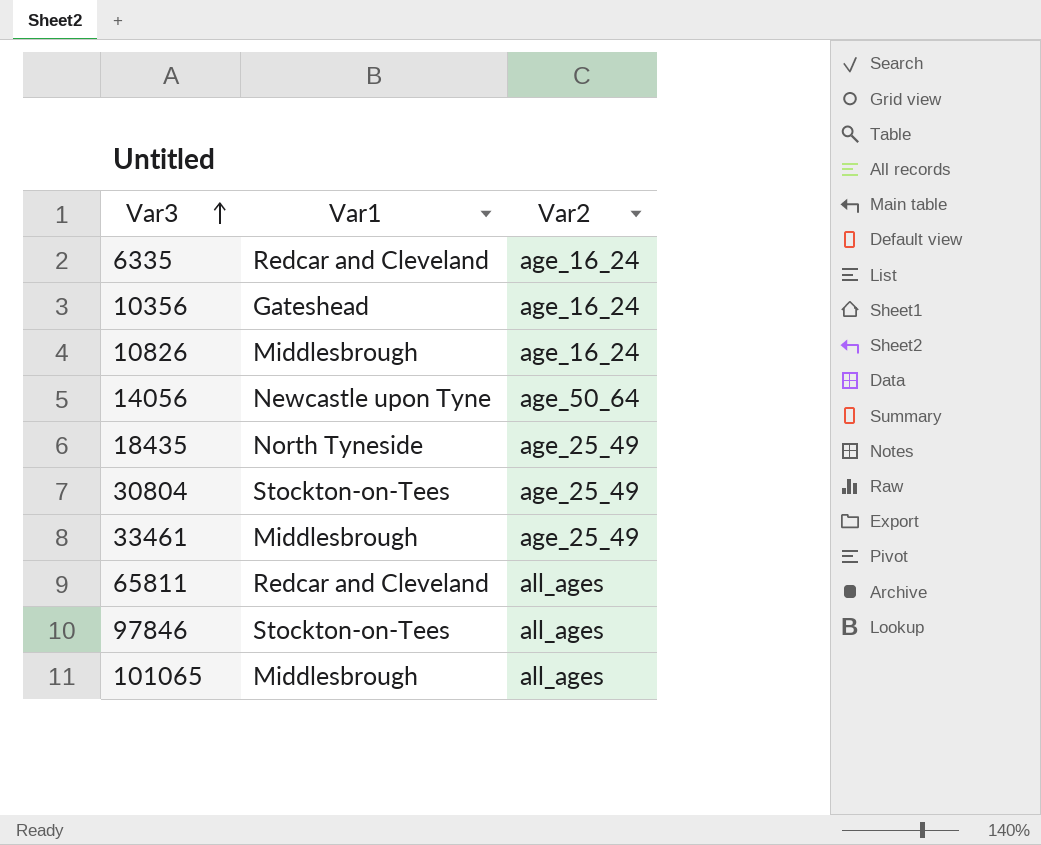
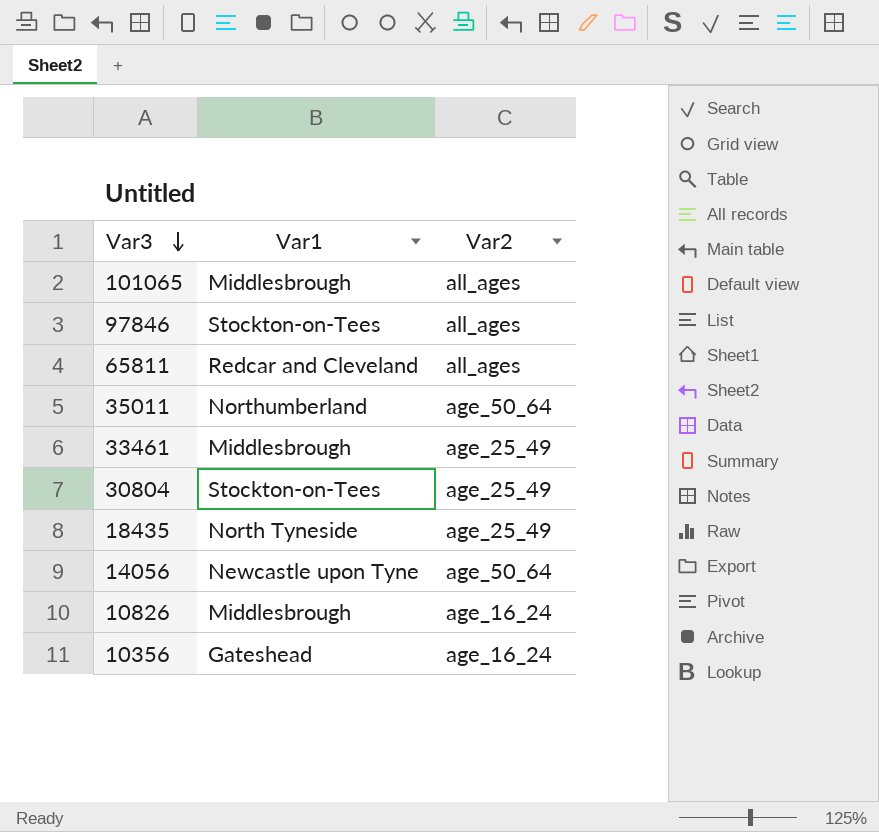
row order: Var3 ascending -> Var3 descending
row 6335: Redcar and Cleveland | age_16_24 -> none
row 35011: none -> Northumberland | age_50_64

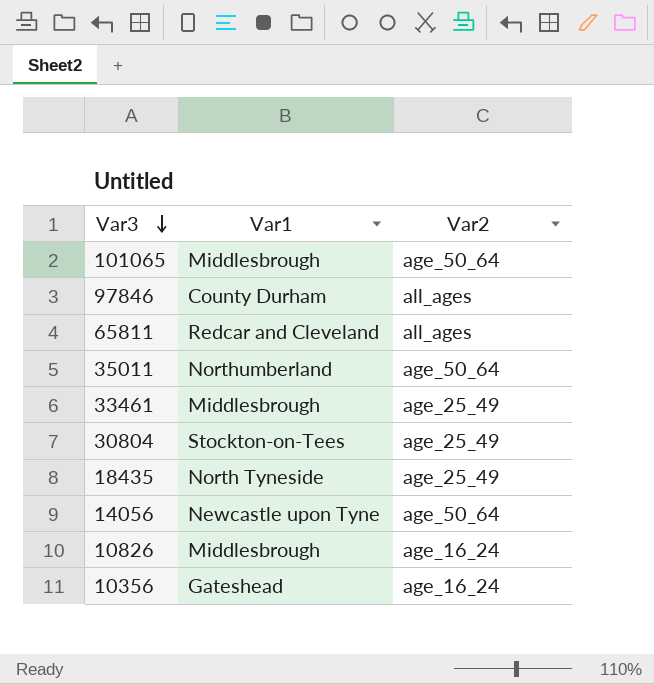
101065 | Var2: all_ages -> age_50_64
97846 | Var1: Stockton-on-Tees -> County Durham

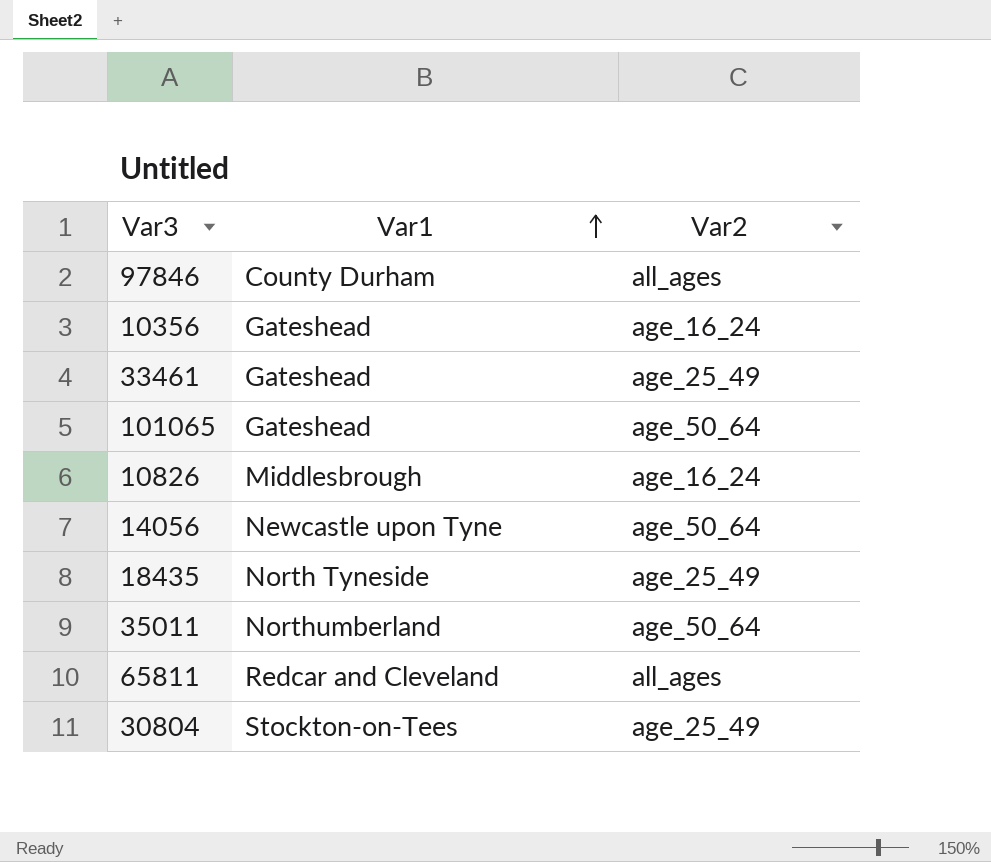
row order: Var3 descending -> Var1 ascending
33461 | Var1: Middlesbrough -> Gateshead
101065 | Var1: Middlesbrough -> Gateshead

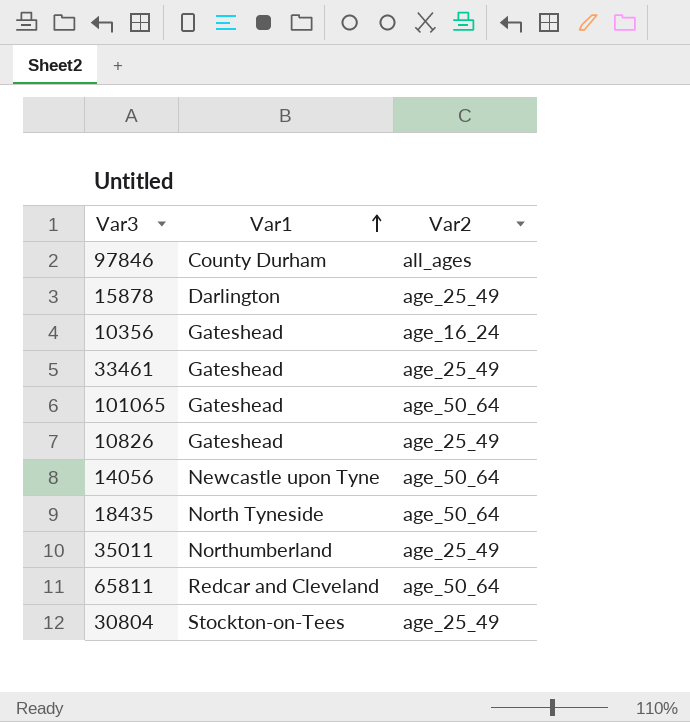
row 15878: none -> Darlington | age_25_49
10826 | Var1: Middlesbrough -> Gateshead
10826 | Var2: age_16_24 -> age_25_49
18435 | Var2: age_25_49 -> age_50_64
35011 | Var2: age_50_64 -> age_25_49
65811 | Var2: all_ages -> age_50_64

